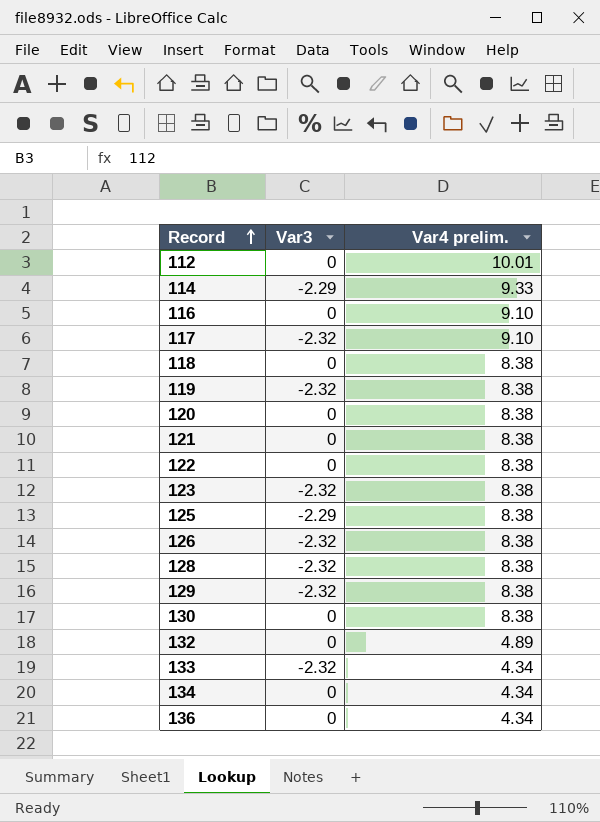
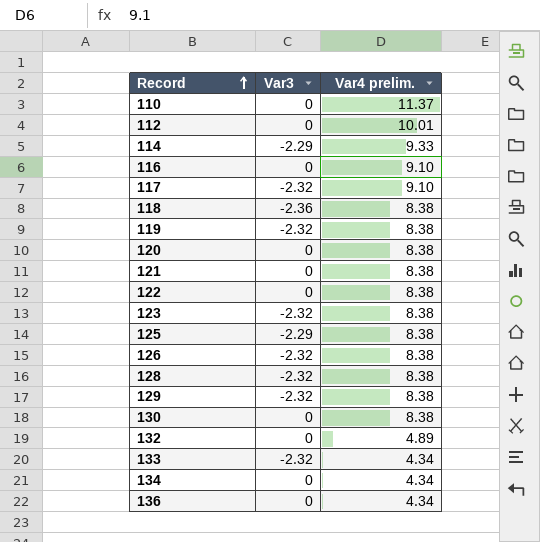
row 110: none -> 0 | 11.37
118 | Var3: 0 -> -2.36

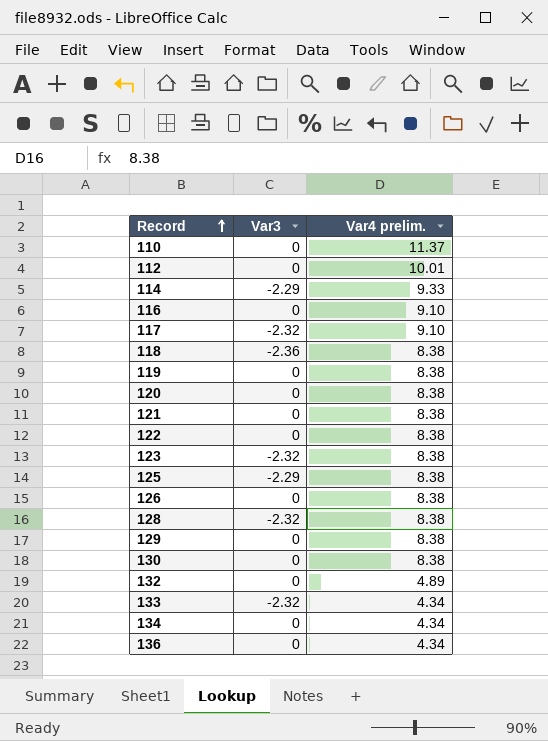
119 | Var3: -2.32 -> 0
126 | Var3: -2.32 -> 0
129 | Var3: -2.32 -> 0

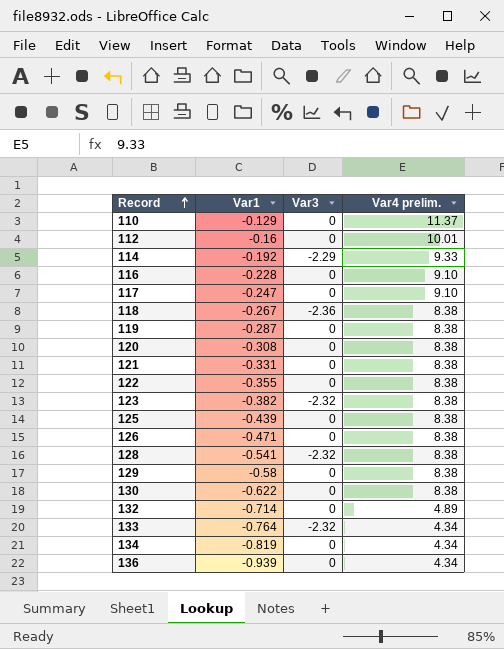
column Var1 | position: none -> 2
117 | Var3: -2.32 -> 0
125 | Var3: -2.29 -> 0

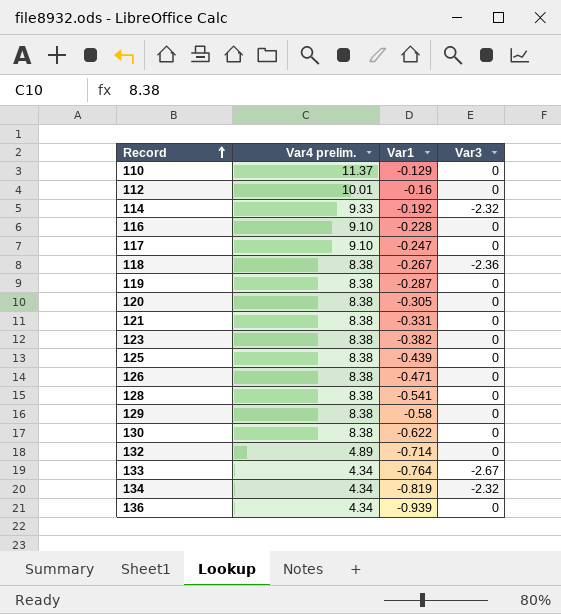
column Var4 prelim. | position: 4 -> 2
row 122: -0.355 | 0 | 8.38 -> none
114 | Var3: -2.29 -> -2.32
120 | Var1: -0.308 -> -0.305
123 | Var3: -2.32 -> 0
128 | Var3: -2.32 -> 0
133 | Var3: -2.32 -> -2.67
134 | Var3: 0 -> -2.32

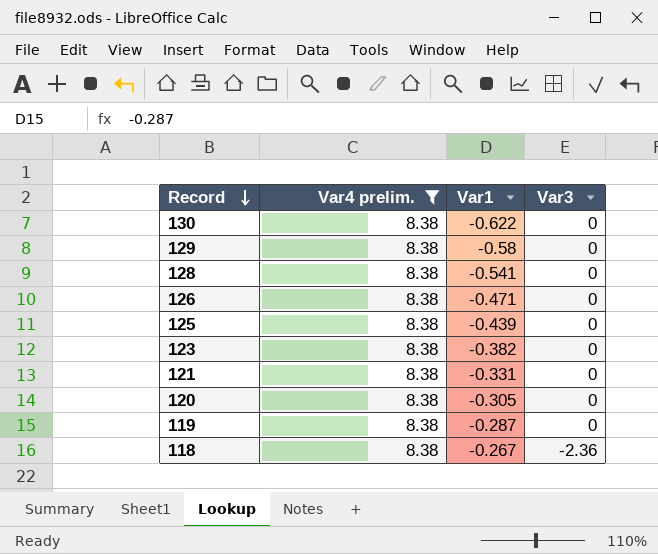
filter: none -> Var4 prelim. = 8.38
row order: Record ascending -> Record descending

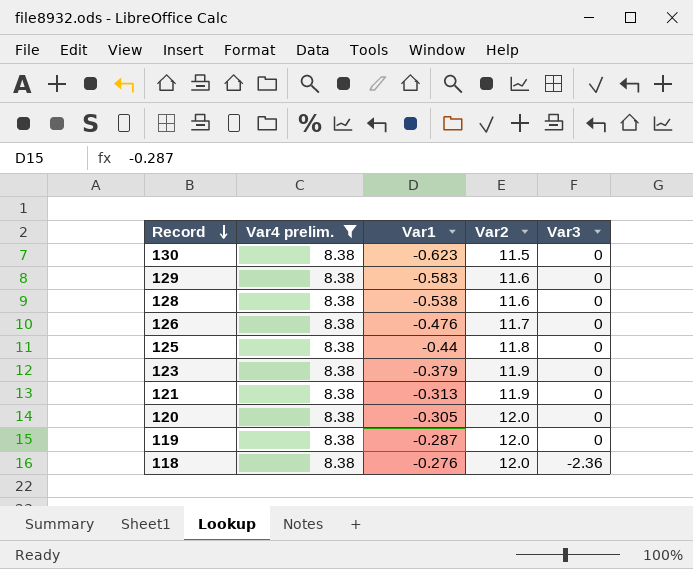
column Var2 | position: none -> 4
130 | Var1: -0.622 -> -0.623
129 | Var1: -0.58 -> -0.583
128 | Var1: -0.541 -> -0.538
126 | Var1: -0.471 -> -0.476
125 | Var1: -0.439 -> -0.44
123 | Var1: -0.382 -> -0.379
121 | Var1: -0.331 -> -0.313
118 | Var1: -0.267 -> -0.276

